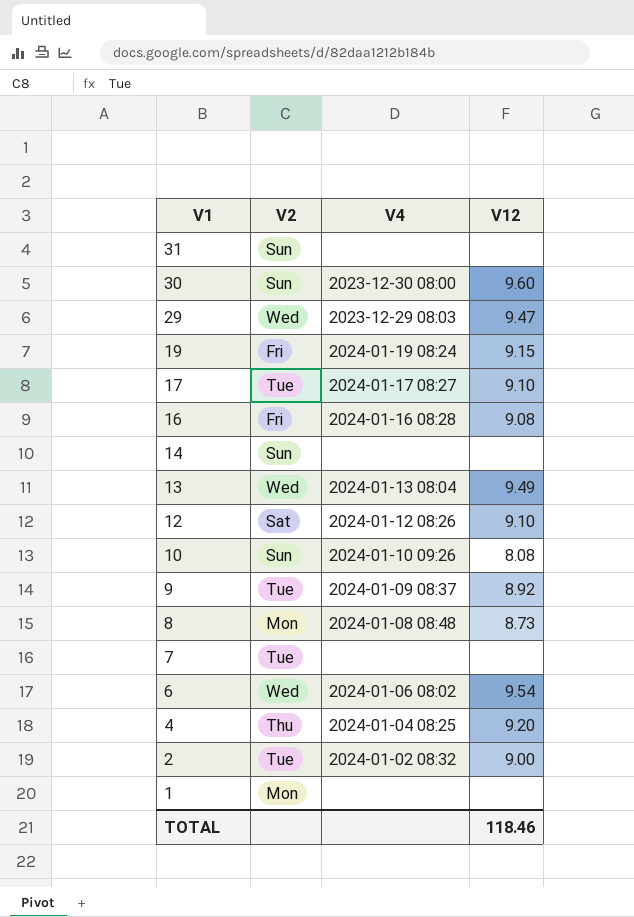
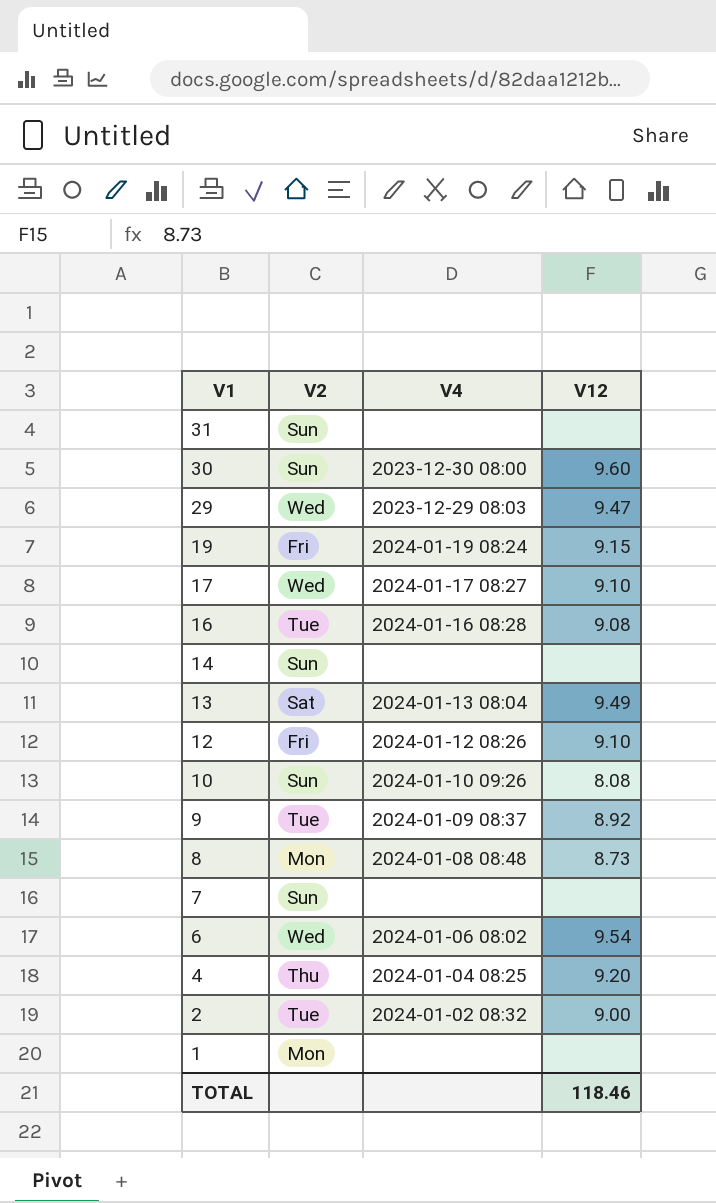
17 | V2: Tue -> Wed
16 | V2: Fri -> Tue
13 | V2: Wed -> Sat
12 | V2: Sat -> Fri
7 | V2: Tue -> Sun

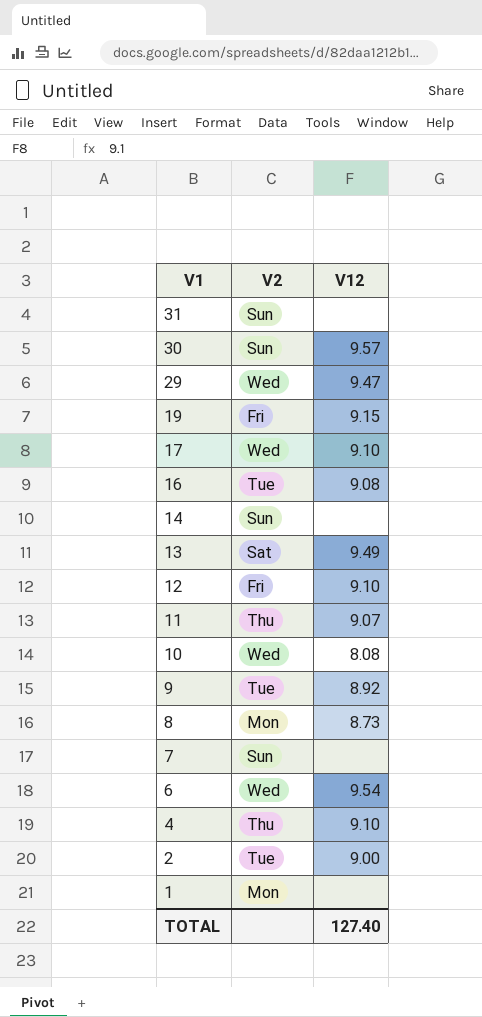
column V4 | position: 3 -> none
30 | V12: 9.60 -> 9.57
row 11: none -> Thu | 9.07
10 | V2: Sun -> Wed
4 | V12: 9.20 -> 9.10
TOTAL | V12: 118.46 -> 127.40

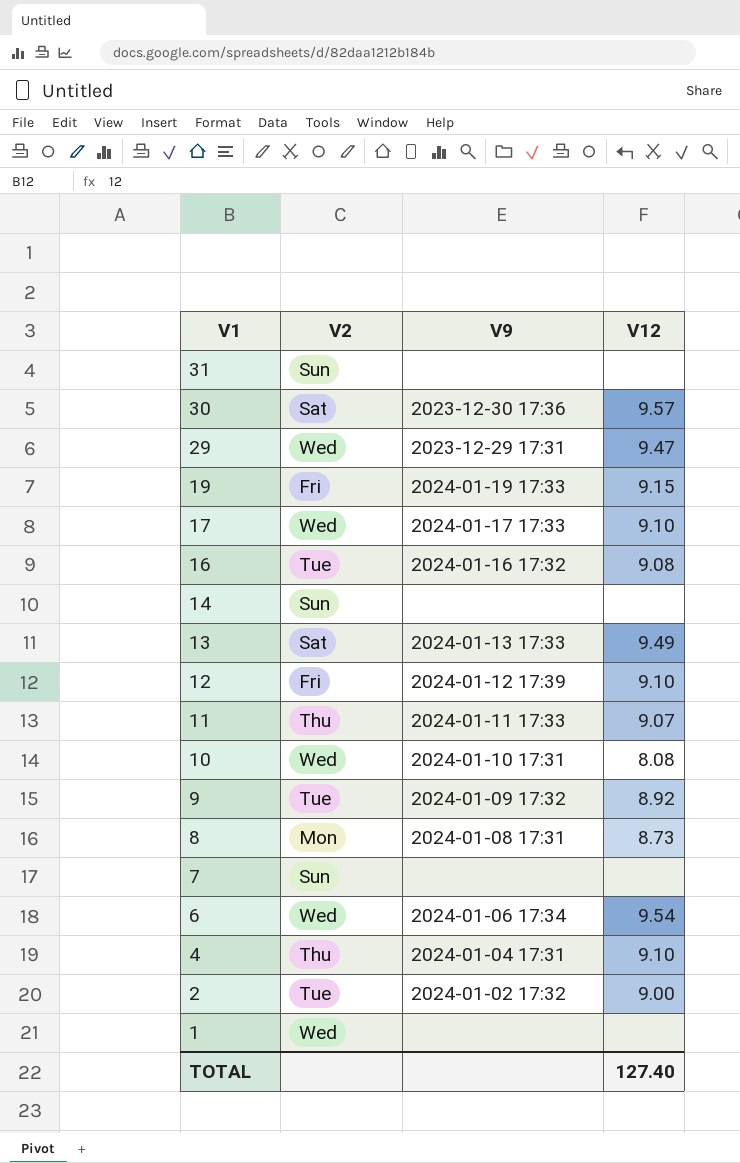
column V9 | position: none -> 3
30 | V2: Sun -> Sat
1 | V2: Mon -> Wed

